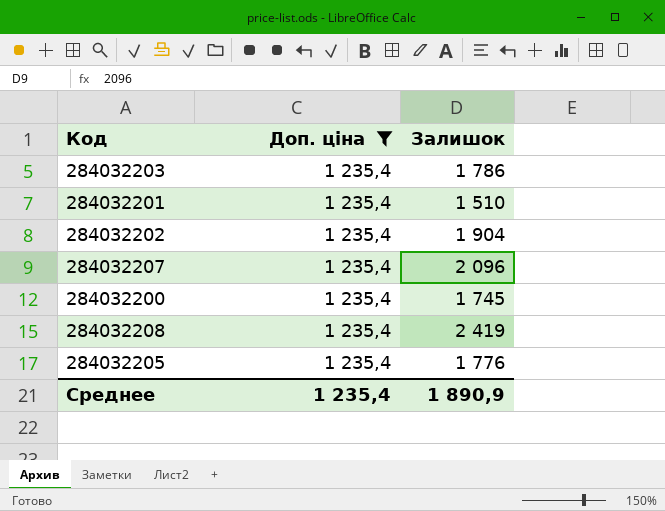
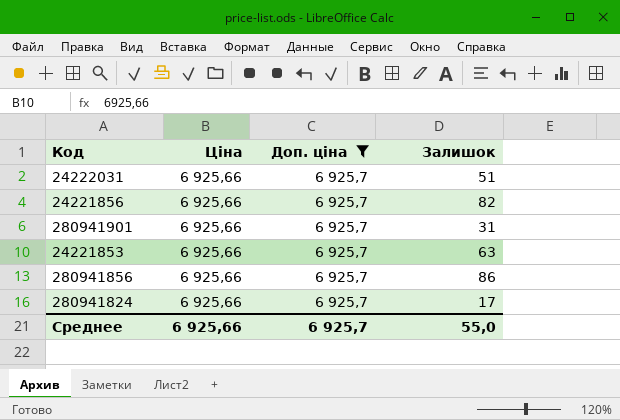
filter: Доп. ціна = 1 235,4 -> Доп. ціна = 6 925,7
column Ціна | position: none -> 2
Среднее | Доп. ціна: 1 235,4 -> 6 925,7
Среднее | Залишок: 1 890,9 -> 55,0

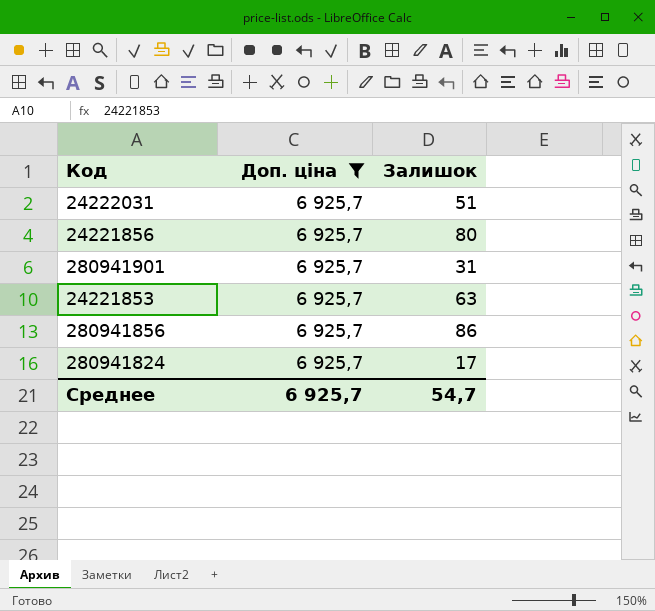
column Ціна | position: 2 -> none
24221856 | Залишок: 82 -> 80
Среднее | Залишок: 55,0 -> 54,7

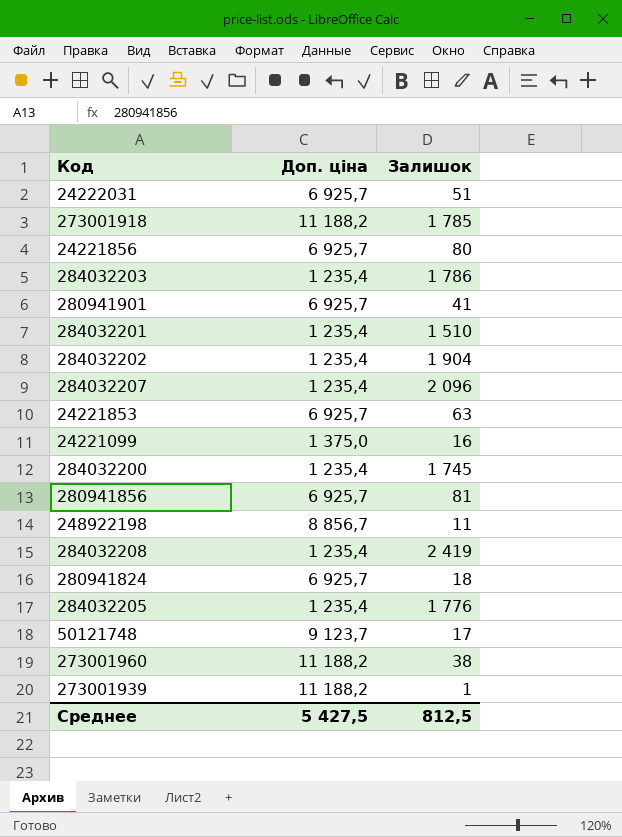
filter: Доп. ціна = 6 925,7 -> none
280941901 | Залишок: 31 -> 41
280941856 | Залишок: 86 -> 81
280941824 | Залишок: 17 -> 18
Среднее | Доп. ціна: 6 925,7 -> 5 427,5
Среднее | Залишок: 54,7 -> 812,5

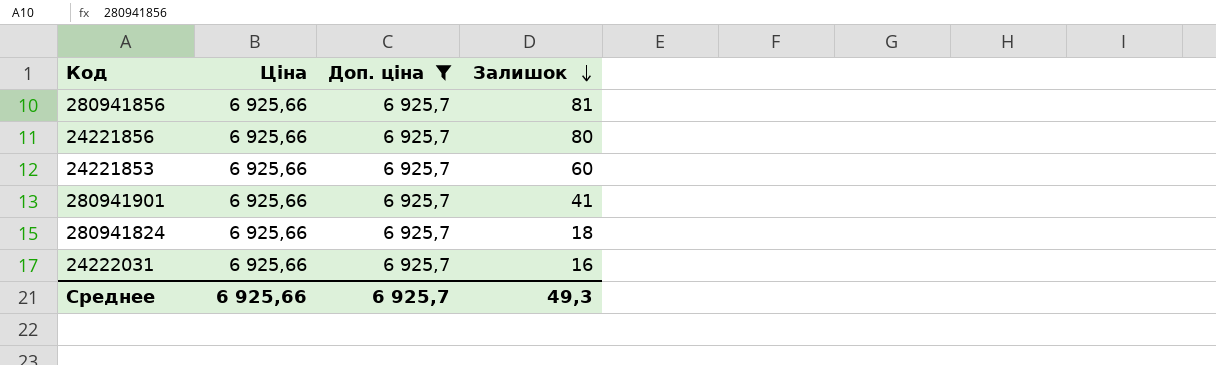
filter: none -> Доп. ціна = 6 925,7
row order: none -> Залишок descending
column Ціна | position: none -> 2
24221853 | Залишок: 63 -> 60
24222031 | Залишок: 51 -> 16
Среднее | Доп. ціна: 5 427,5 -> 6 925,7
Среднее | Залишок: 812,5 -> 49,3

